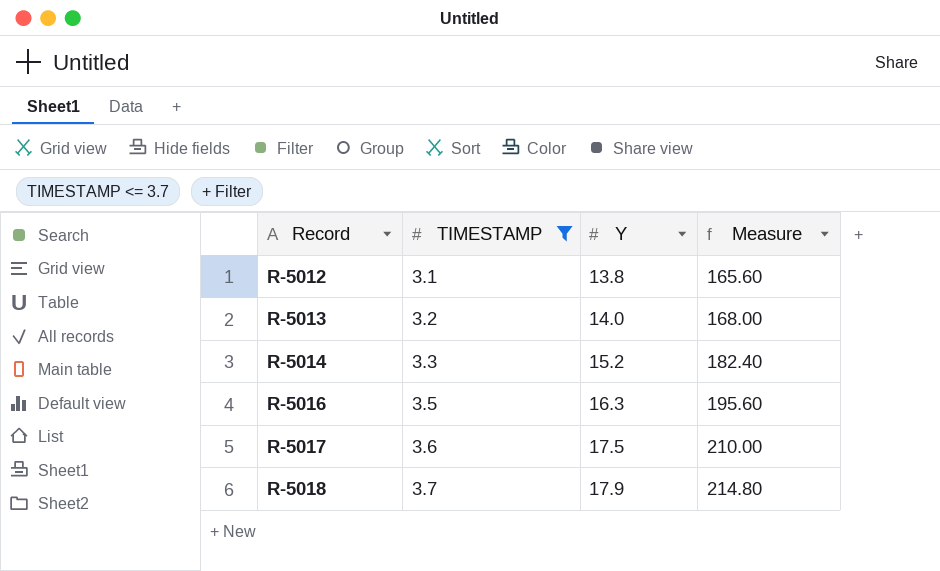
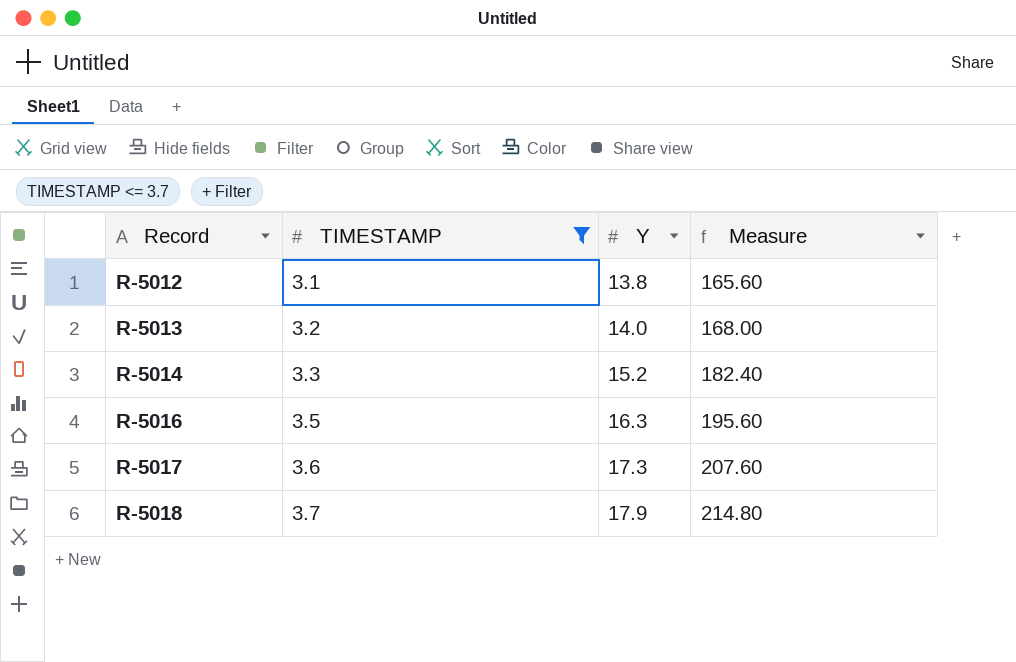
R-5017 | Y: 17.5 -> 17.3
R-5017 | Measure: 210.00 -> 207.60

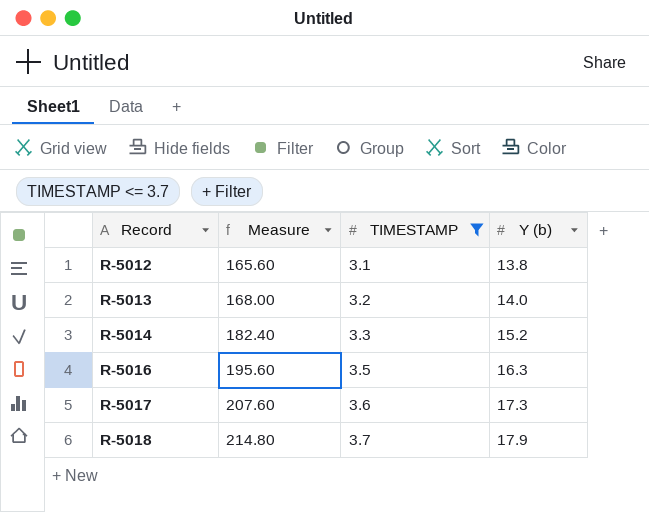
column Measure | position: 4 -> 2
column name: Y -> Y (b)

